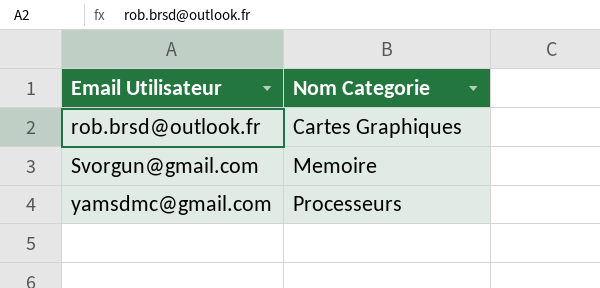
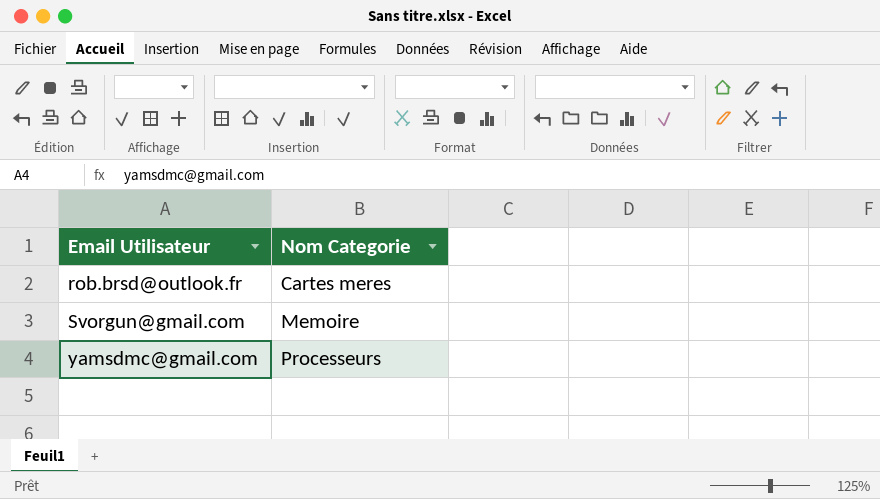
rob.brsd@outlook.fr | Nom Categorie: Cartes Graphiques -> Cartes meres

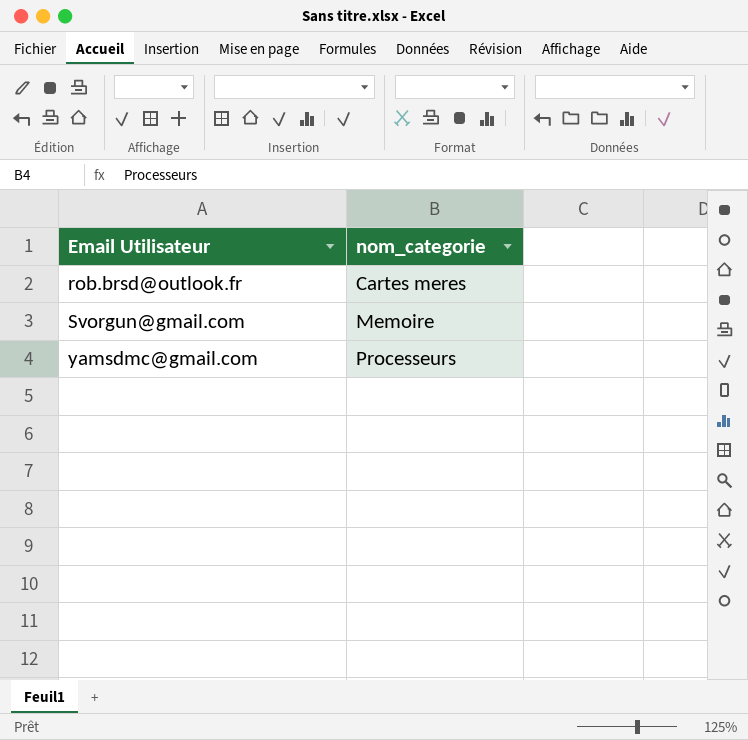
column name: Nom Categorie -> nom_categorie

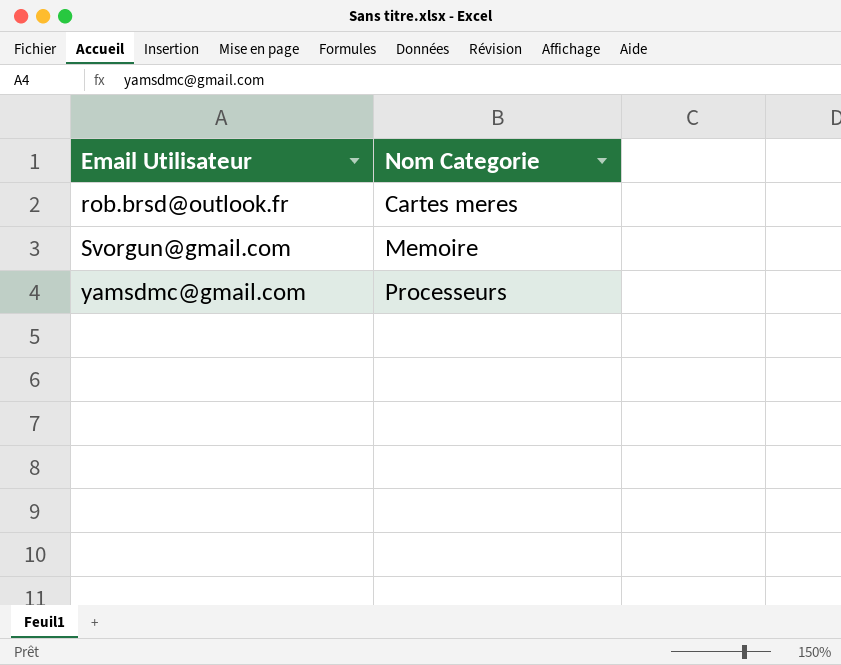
column name: nom_categorie -> Nom Categorie

